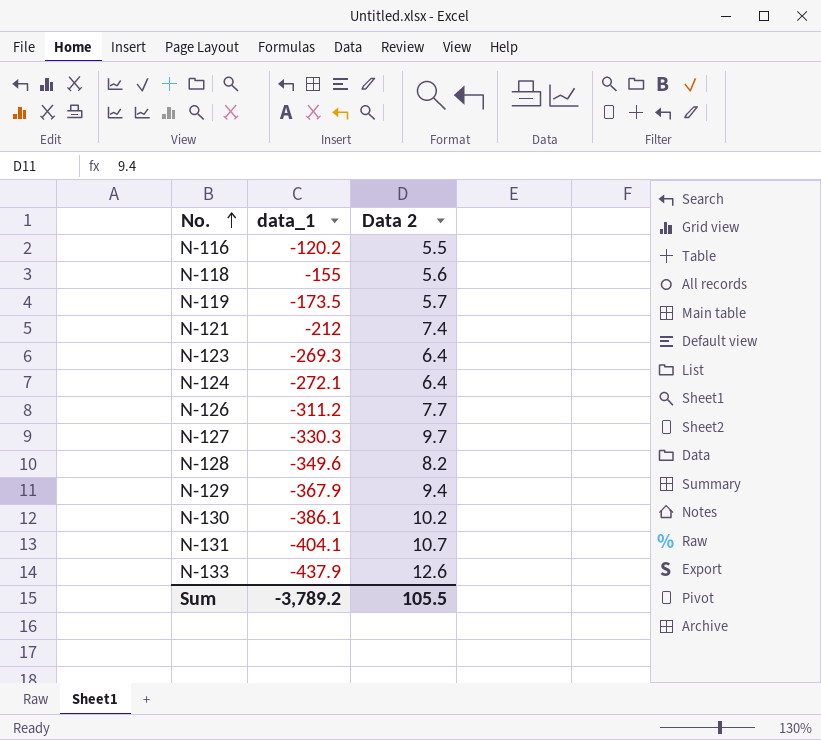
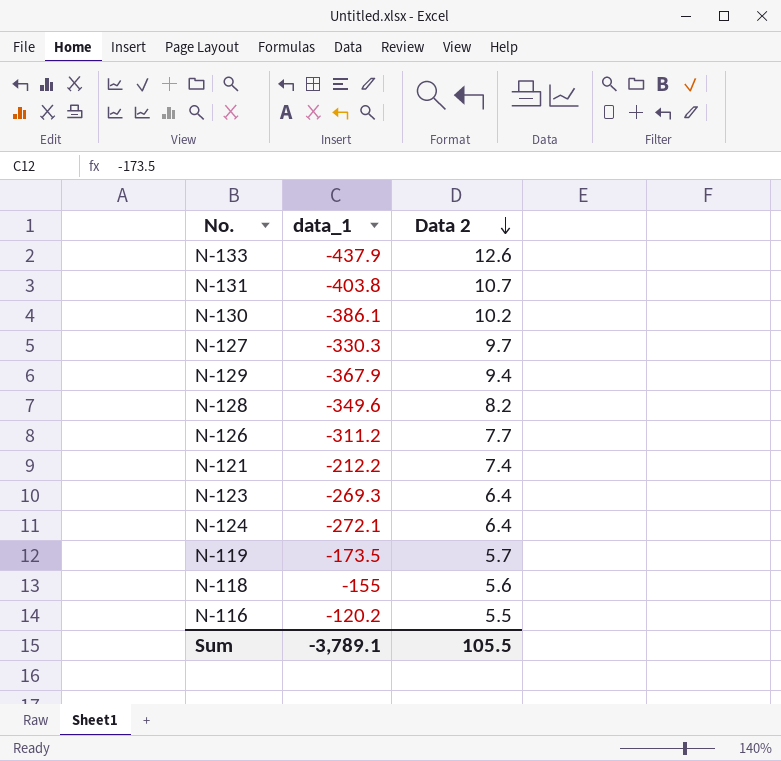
row order: No. ascending -> Data 2 descending
N-131 | data_1: -404.1 -> -403.8
N-121 | data_1: -212 -> -212.2
Sum | data_1: -3,789.2 -> -3,789.1

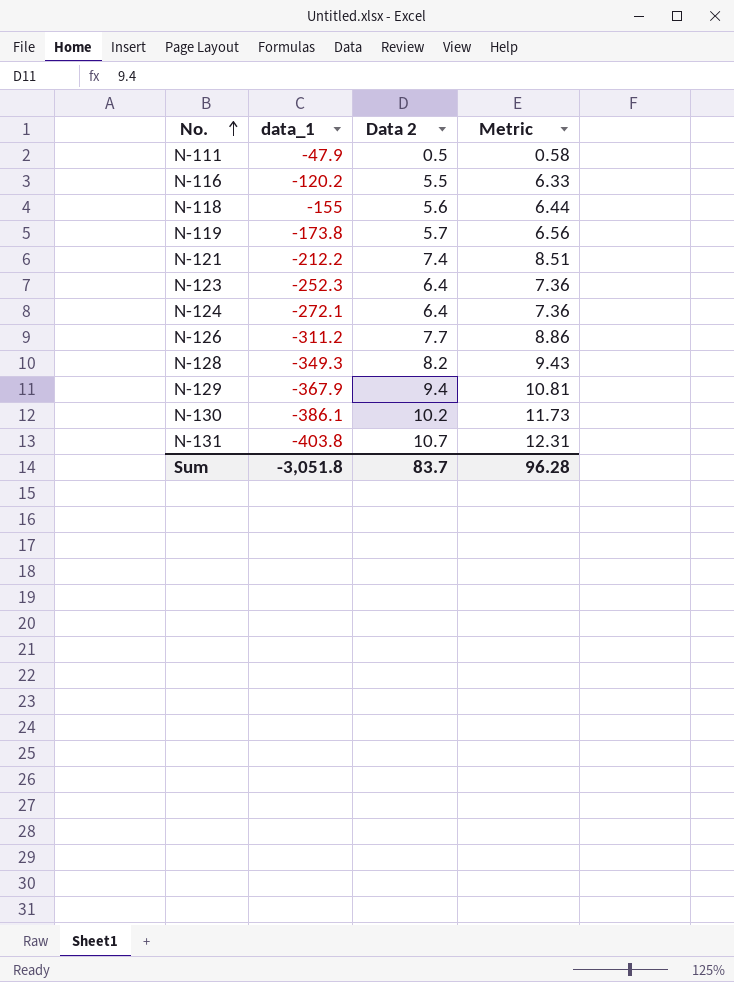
row order: Data 2 descending -> No. ascending
column Metric | formula: none -> [Data 2] * 1.15
row N-133: -437.9 | 12.6 -> none
row N-127: -330.3 | 9.7 -> none
row N-111: none -> -47.9 | 0.5 | 0.58
N-119 | data_1: -173.5 -> -173.8
N-123 | data_1: -269.3 -> -252.3
N-128 | data_1: -349.6 -> -349.3
Sum | data_1: -3,789.1 -> -3,051.8
Sum | Data 2: 105.5 -> 83.7

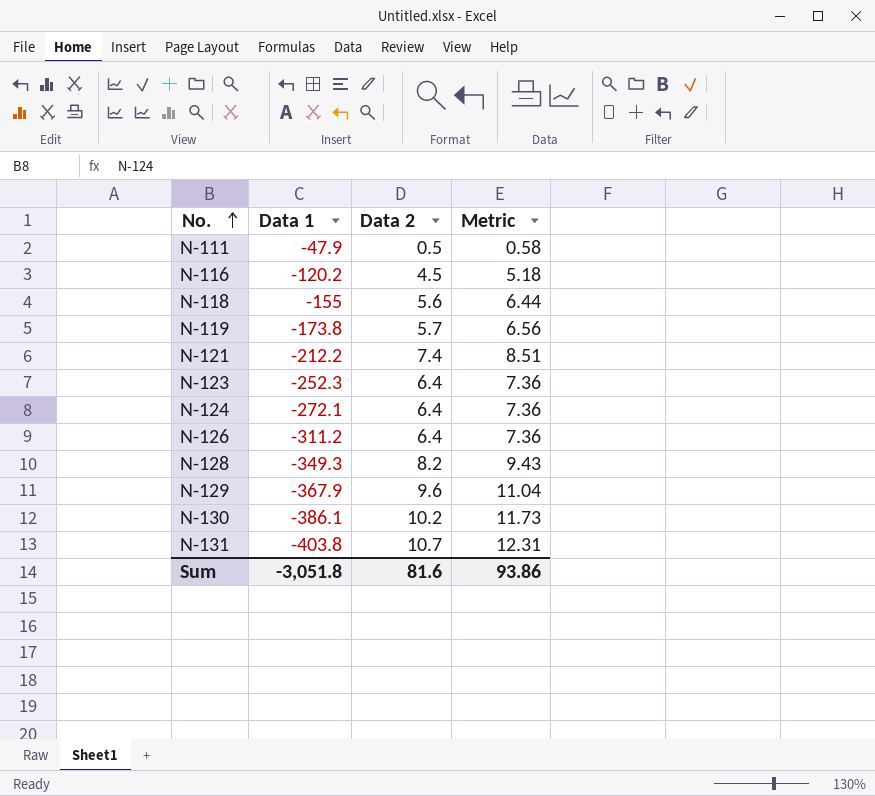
column name: data_1 -> Data 1
N-116 | Data 2: 5.5 -> 4.5
N-116 | Metric: 6.33 -> 5.18
N-126 | Data 2: 7.7 -> 6.4
N-126 | Metric: 8.86 -> 7.36
N-129 | Data 2: 9.4 -> 9.6
N-129 | Metric: 10.81 -> 11.04
Sum | Data 2: 83.7 -> 81.6
Sum | Metric: 96.28 -> 93.86

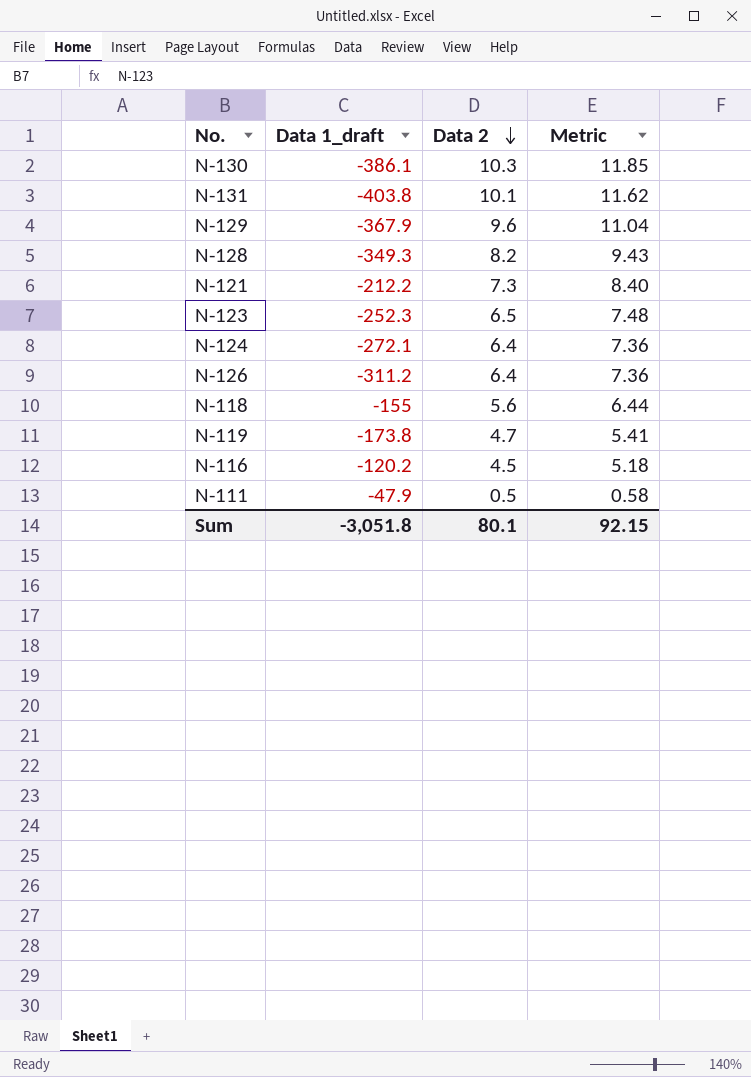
row order: No. ascending -> Data 2 descending
column name: Data 1 -> Data 1_draft
N-130 | Data 2: 10.2 -> 10.3
N-130 | Metric: 11.73 -> 11.85
N-131 | Data 2: 10.7 -> 10.1
N-131 | Metric: 12.31 -> 11.62
N-121 | Data 2: 7.4 -> 7.3
N-121 | Metric: 8.51 -> 8.40
N-123 | Data 2: 6.4 -> 6.5
N-123 | Metric: 7.36 -> 7.48
N-119 | Data 2: 5.7 -> 4.7
N-119 | Metric: 6.56 -> 5.41
Sum | Data 2: 81.6 -> 80.1
Sum | Metric: 93.86 -> 92.15

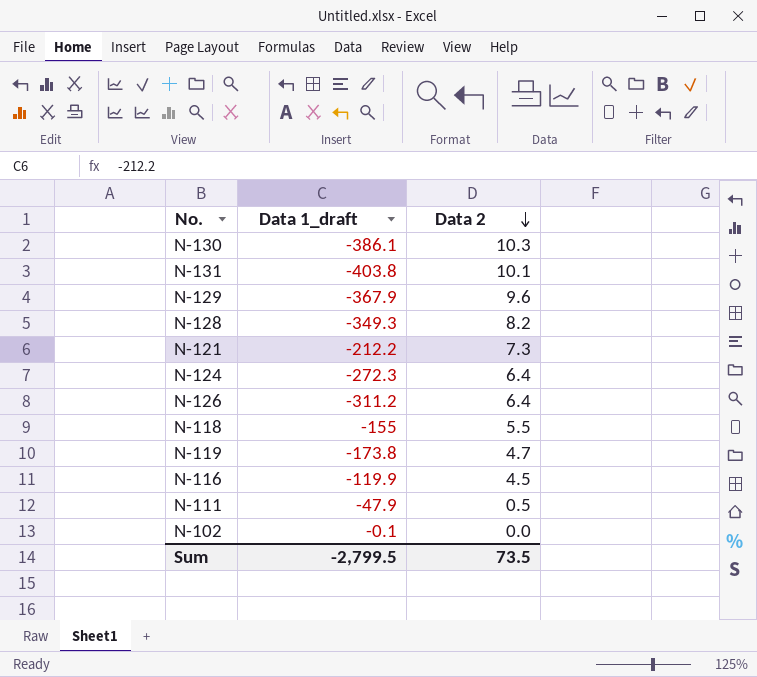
column Metric | formula: [Data 2] * 1.15 -> none
row N-123: -252.3 | 6.5 | 7.48 -> none
N-124 | Data 1_draft: -272.1 -> -272.3
N-118 | Data 2: 5.6 -> 5.5
N-116 | Data 1_draft: -120.2 -> -119.9
row N-102: none -> -0.1 | 0.0
Sum | Data 1_draft: -3,051.8 -> -2,799.5
Sum | Data 2: 80.1 -> 73.5

